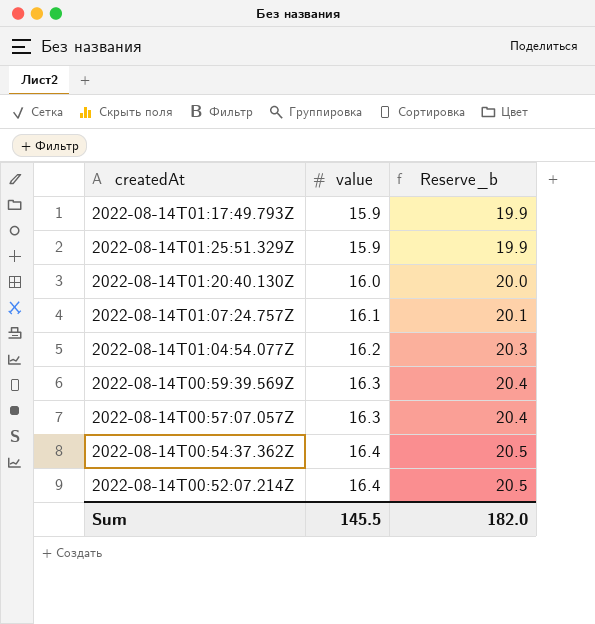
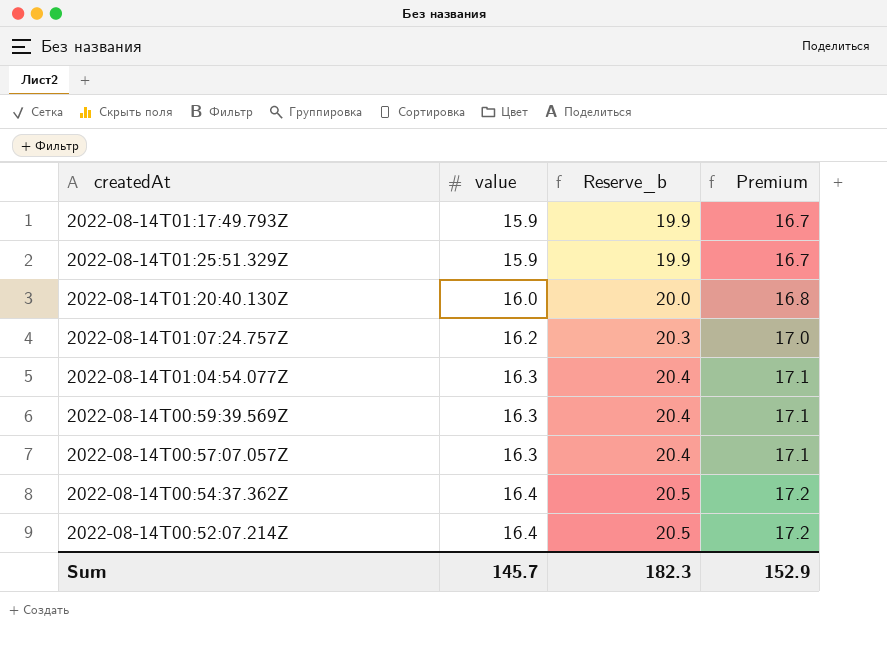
column Premium | formula: none -> [value] * 1.05
2022-08-14T01:07:24.757Z | value: 16.1 -> 16.2
2022-08-14T01:07:24.757Z | Reserve_b: 20.1 -> 20.3
2022-08-14T01:04:54.077Z | value: 16.2 -> 16.3
2022-08-14T01:04:54.077Z | Reserve_b: 20.3 -> 20.4
Sum | value: 145.5 -> 145.7
Sum | Reserve_b: 182.0 -> 182.3

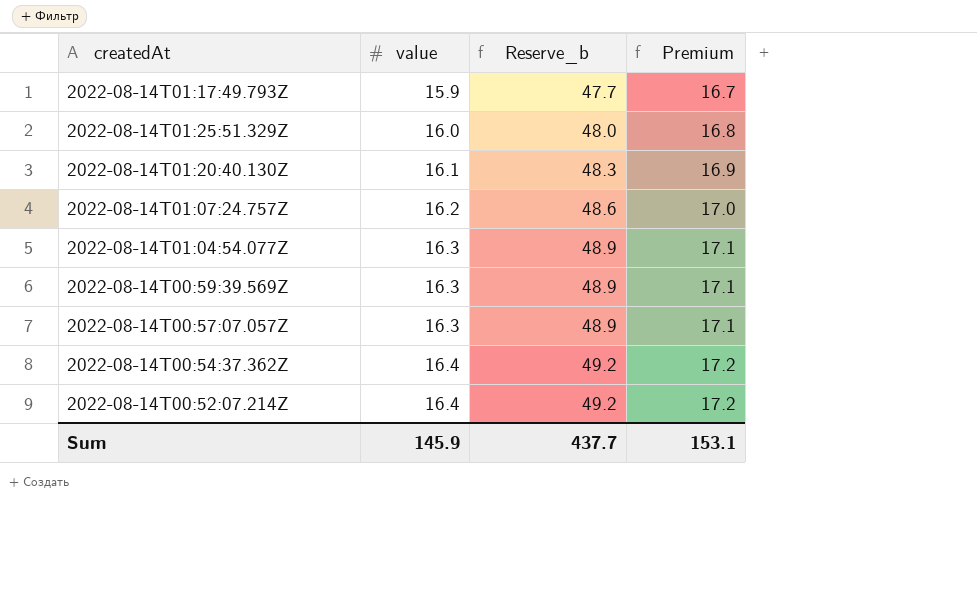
column Reserve_b | formula: [value] * 1.25 -> [value] * 3
2022-08-14T01:25:51.329Z | value: 15.9 -> 16.0
2022-08-14T01:25:51.329Z | Premium: 16.7 -> 16.8
2022-08-14T01:20:40.130Z | value: 16.0 -> 16.1
2022-08-14T01:20:40.130Z | Premium: 16.8 -> 16.9
Sum | value: 145.7 -> 145.9
Sum | Reserve_b: 182.3 -> 437.7
Sum | Premium: 152.9 -> 153.1

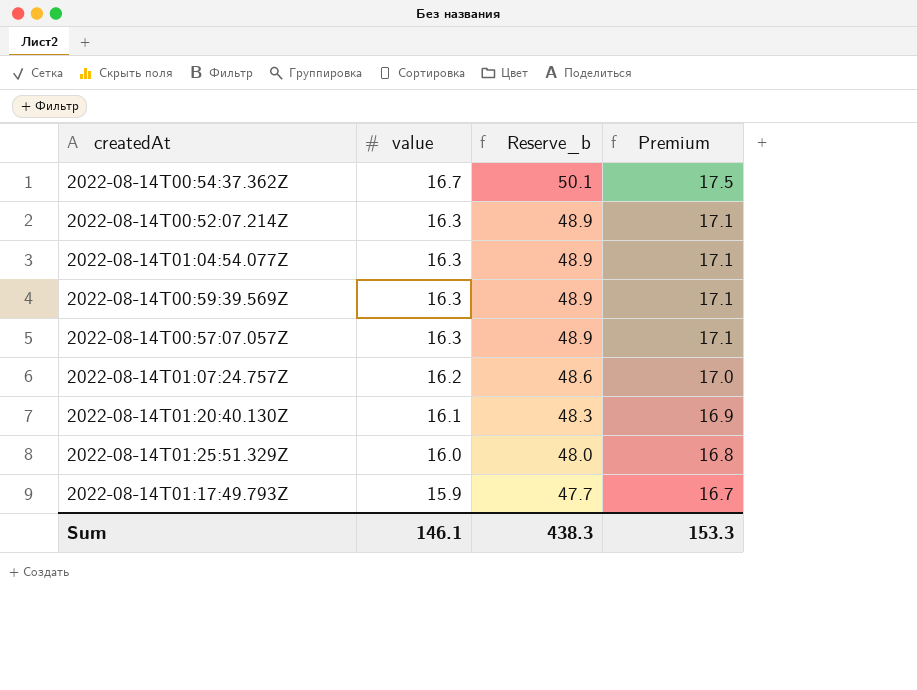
row order: value ascending -> value descending
2022-08-14T00:54:37.362Z | value: 16.4 -> 16.7
2022-08-14T00:54:37.362Z | Reserve_b: 49.2 -> 50.1
2022-08-14T00:54:37.362Z | Premium: 17.2 -> 17.5
2022-08-14T00:52:07.214Z | value: 16.4 -> 16.3
2022-08-14T00:52:07.214Z | Reserve_b: 49.2 -> 48.9
2022-08-14T00:52:07.214Z | Premium: 17.2 -> 17.1
Sum | value: 145.9 -> 146.1
Sum | Reserve_b: 437.7 -> 438.3
Sum | Premium: 153.1 -> 153.3

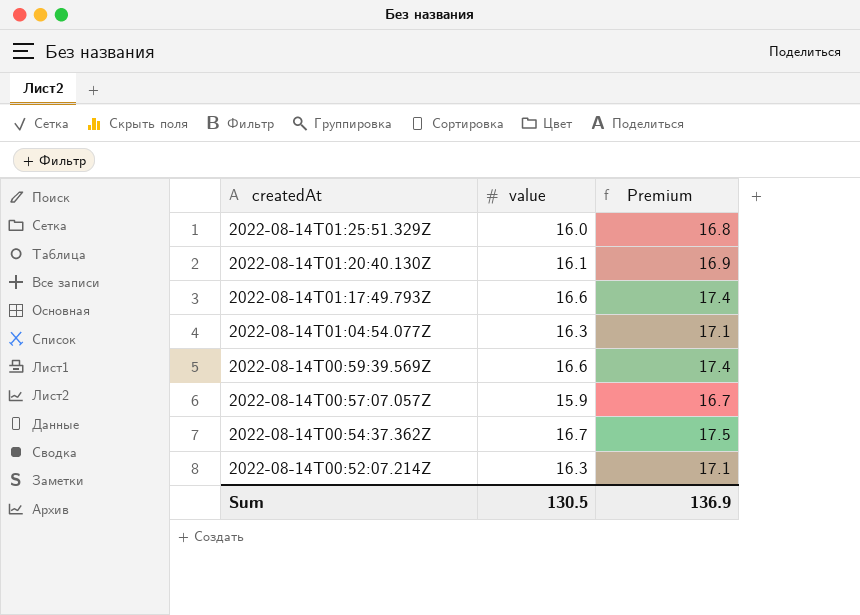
row order: value descending -> createdAt descending
column Reserve_b | formula: [value] * 3 -> none
row 2022-08-14T01:07:24.757Z: 16.2 | 48.6 | 17.0 -> none
2022-08-14T01:17:49.793Z | value: 15.9 -> 16.6
2022-08-14T01:17:49.793Z | Premium: 16.7 -> 17.4
2022-08-14T00:59:39.569Z | value: 16.3 -> 16.6
2022-08-14T00:59:39.569Z | Premium: 17.1 -> 17.4
2022-08-14T00:57:07.057Z | value: 16.3 -> 15.9
2022-08-14T00:57:07.057Z | Premium: 17.1 -> 16.7
Sum | value: 146.1 -> 130.5
Sum | Premium: 153.3 -> 136.9

